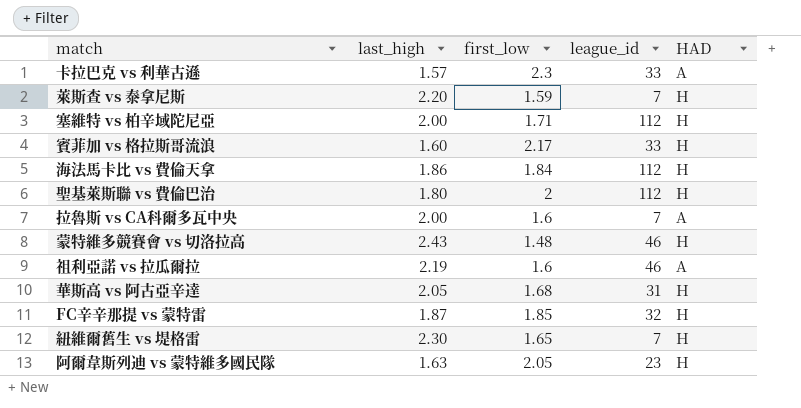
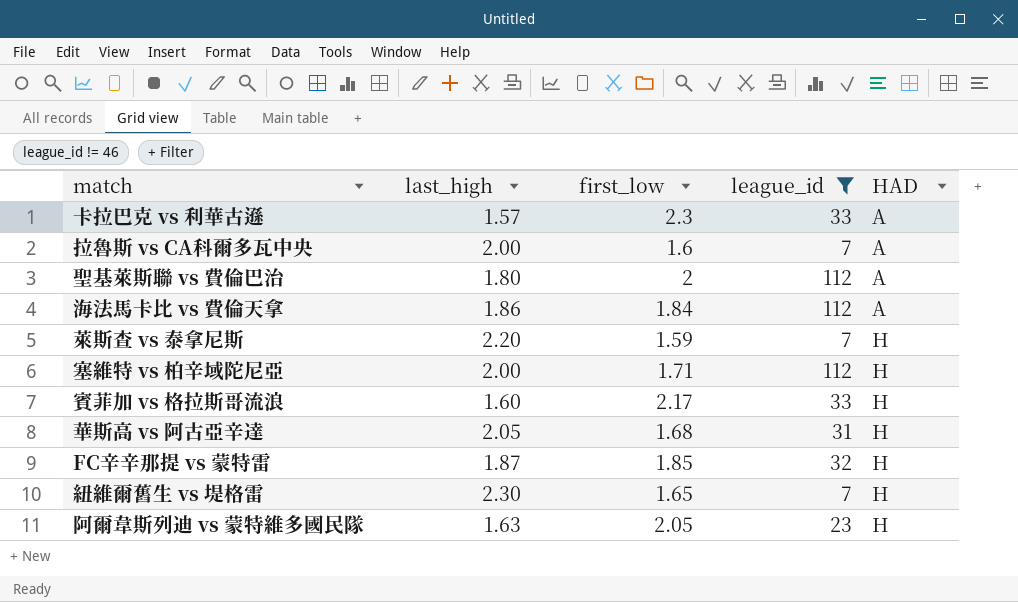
filter: none -> league_id != 46
row order: none -> HAD ascending
聖基萊斯聯 vs 費倫巴治 | HAD: H -> A
海法馬卡比 vs 費倫天拿 | HAD: H -> A

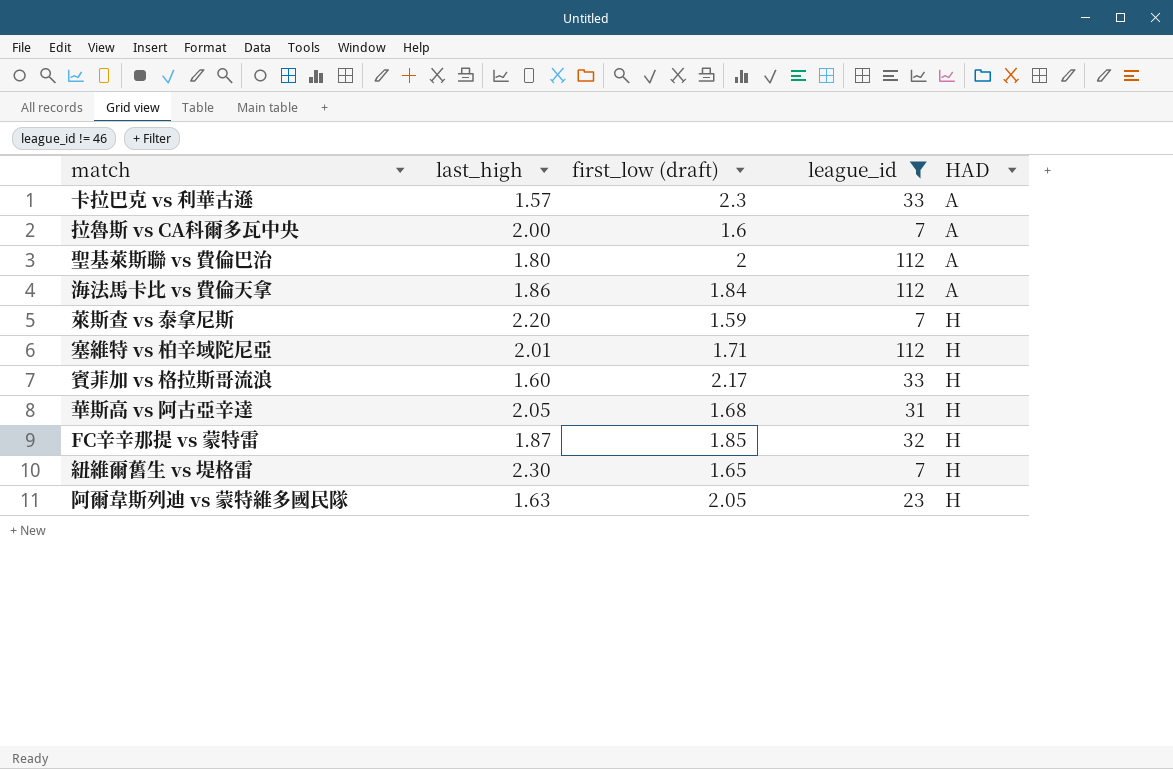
column name: first_low -> first_low (draft)
塞維特 vs 柏辛域陀尼亞 | last_high: 2.00 -> 2.01

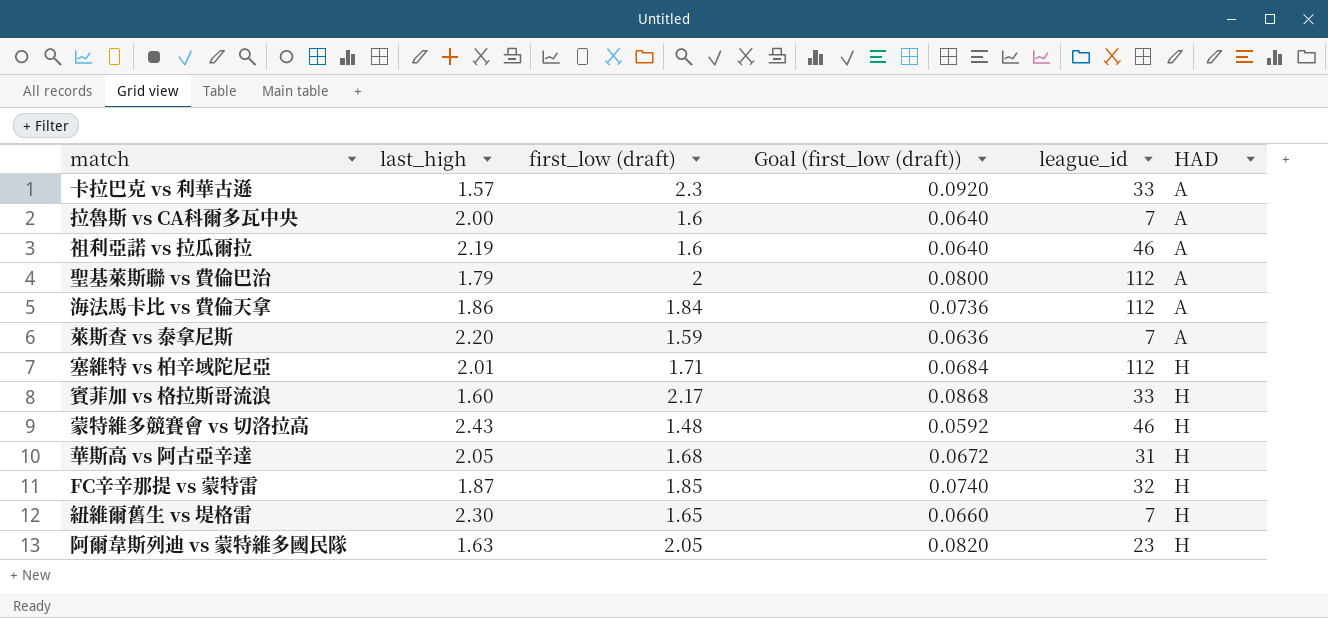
filter: league_id != 46 -> none
column Goal (first_low (draft)) | formula: none -> [first_low (draft)] * 0.04
聖基萊斯聯 vs 費倫巴治 | last_high: 1.80 -> 1.79
萊斯查 vs 泰拿尼斯 | HAD: H -> A

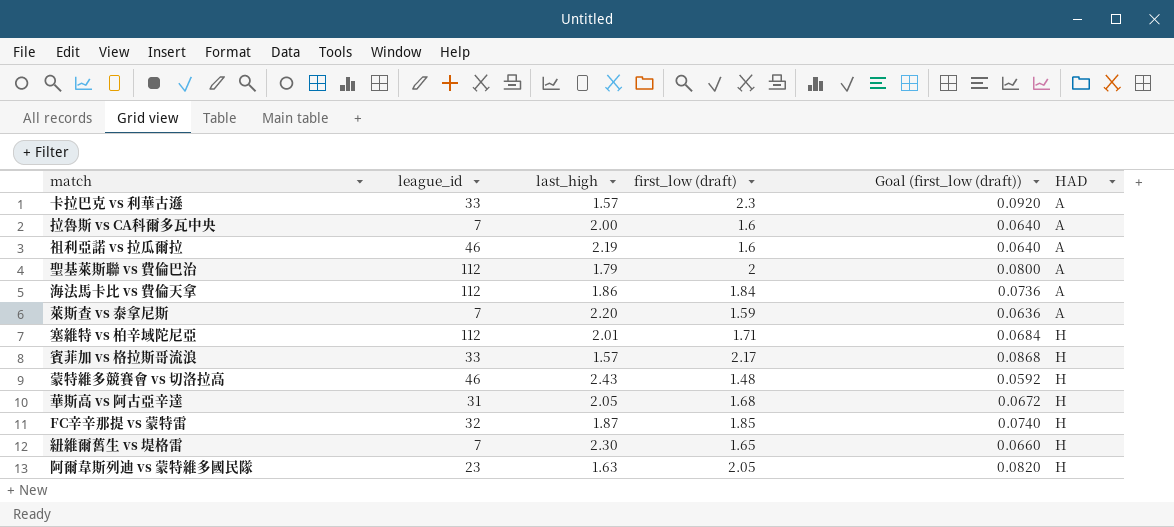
column league_id | position: 5 -> 2
賓菲加 vs 格拉斯哥流浪 | last_high: 1.60 -> 1.57

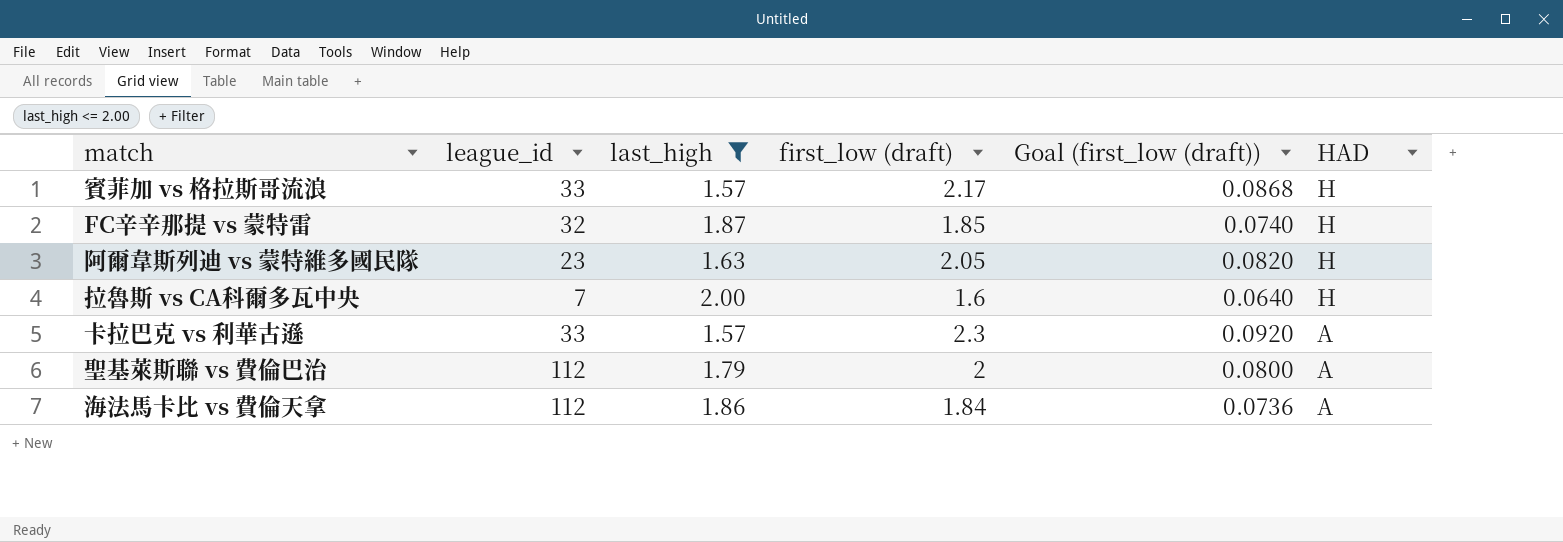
filter: none -> last_high <= 2.00
row order: HAD ascending -> HAD descending
拉魯斯 vs CA科爾多瓦中央 | HAD: A -> H

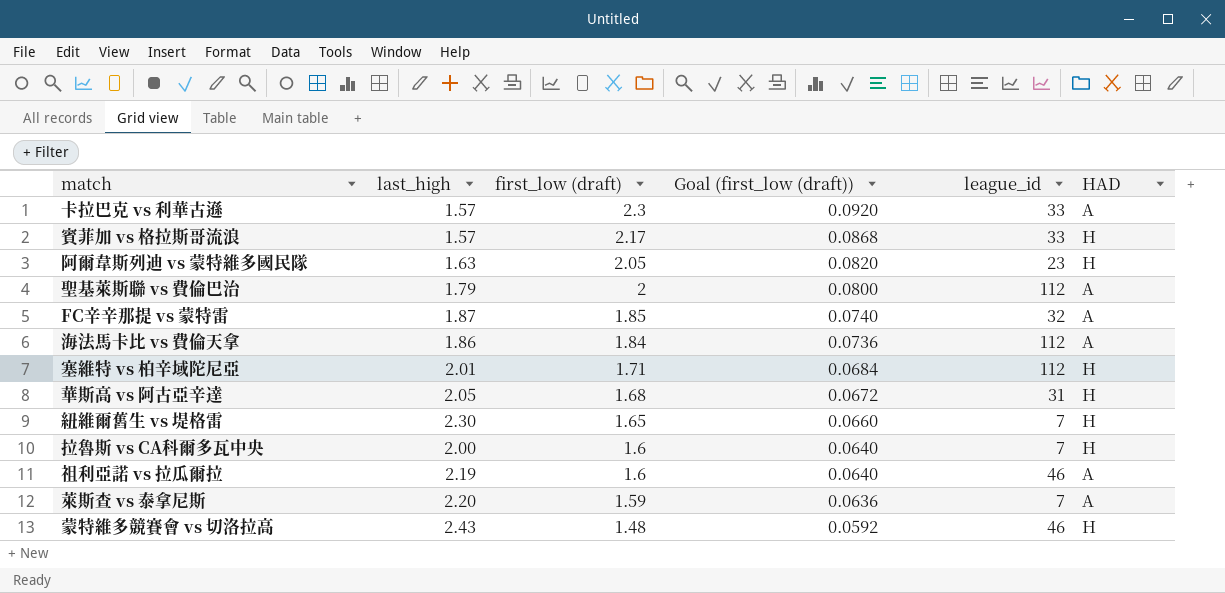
filter: last_high <= 2.00 -> none
row order: HAD descending -> first_low (draft) descending
column league_id | position: 2 -> 5
FC辛辛那提 vs 蒙特雷 | HAD: H -> A

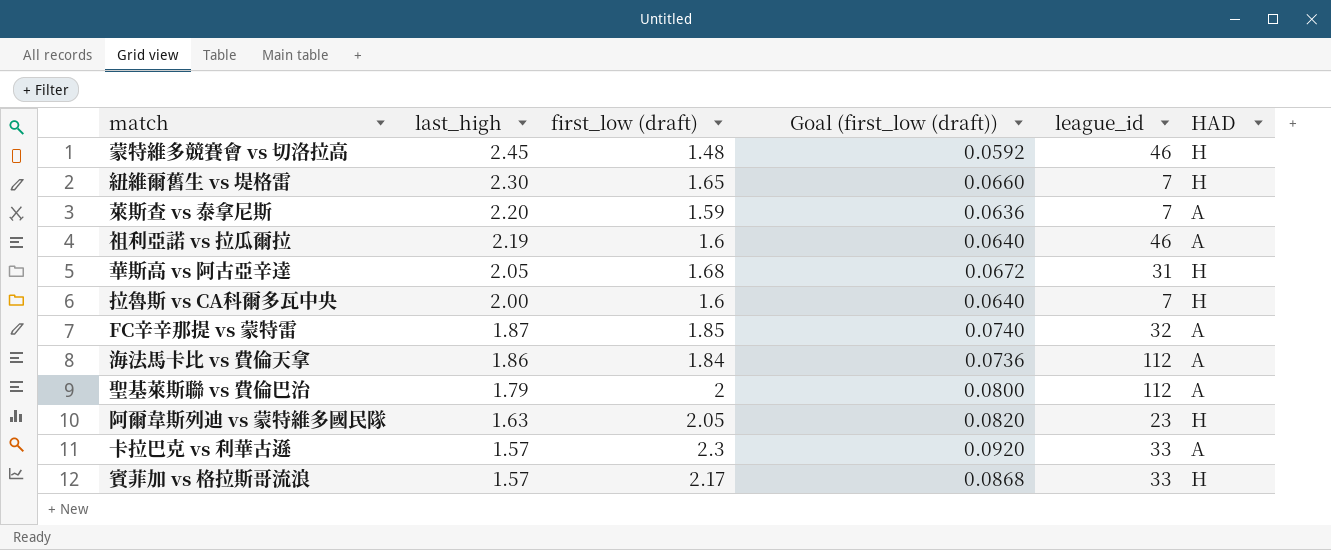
row order: first_low (draft) descending -> last_high descending
row 塞維特 vs 柏辛域陀尼亞: 2.01 | 1.71 | 0.0684 | 112 | H -> none
蒙特維多競賽會 vs 切洛拉高 | last_high: 2.43 -> 2.45

